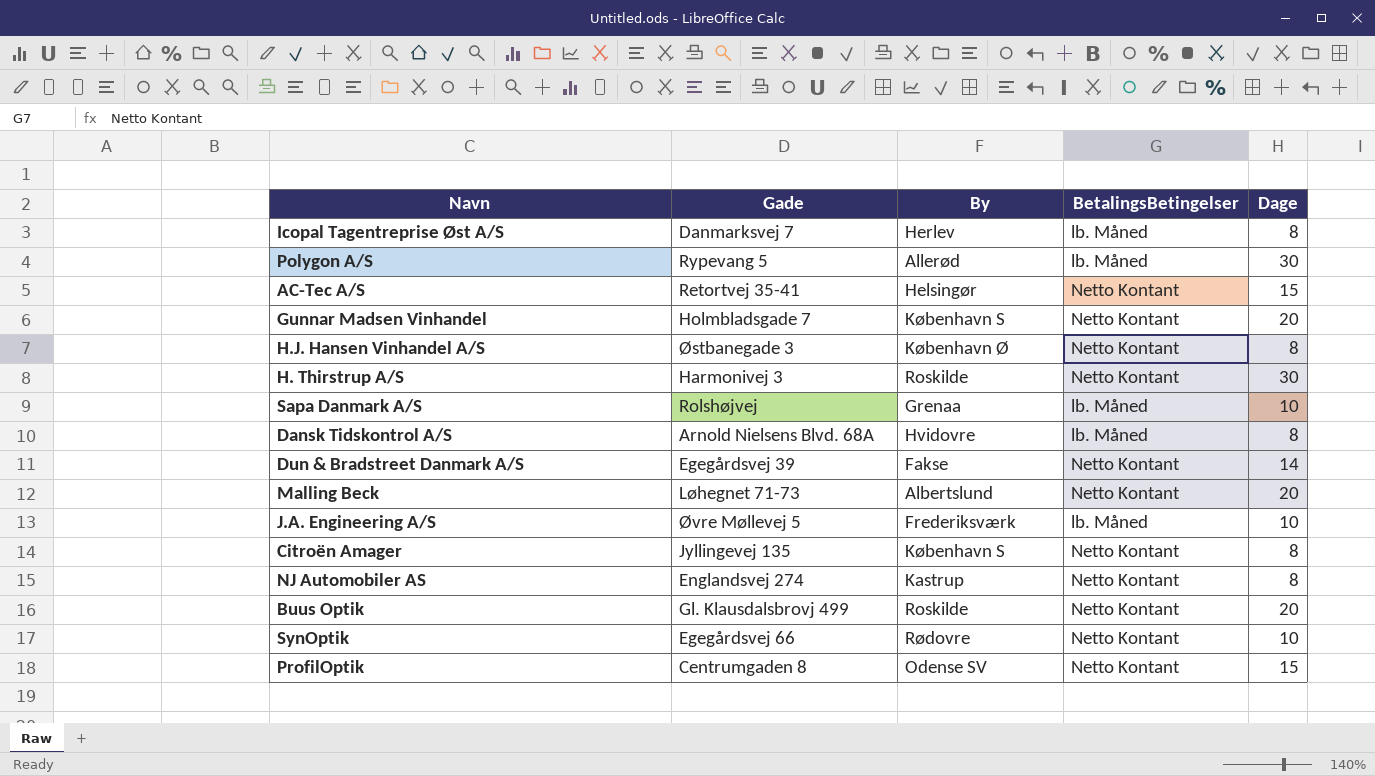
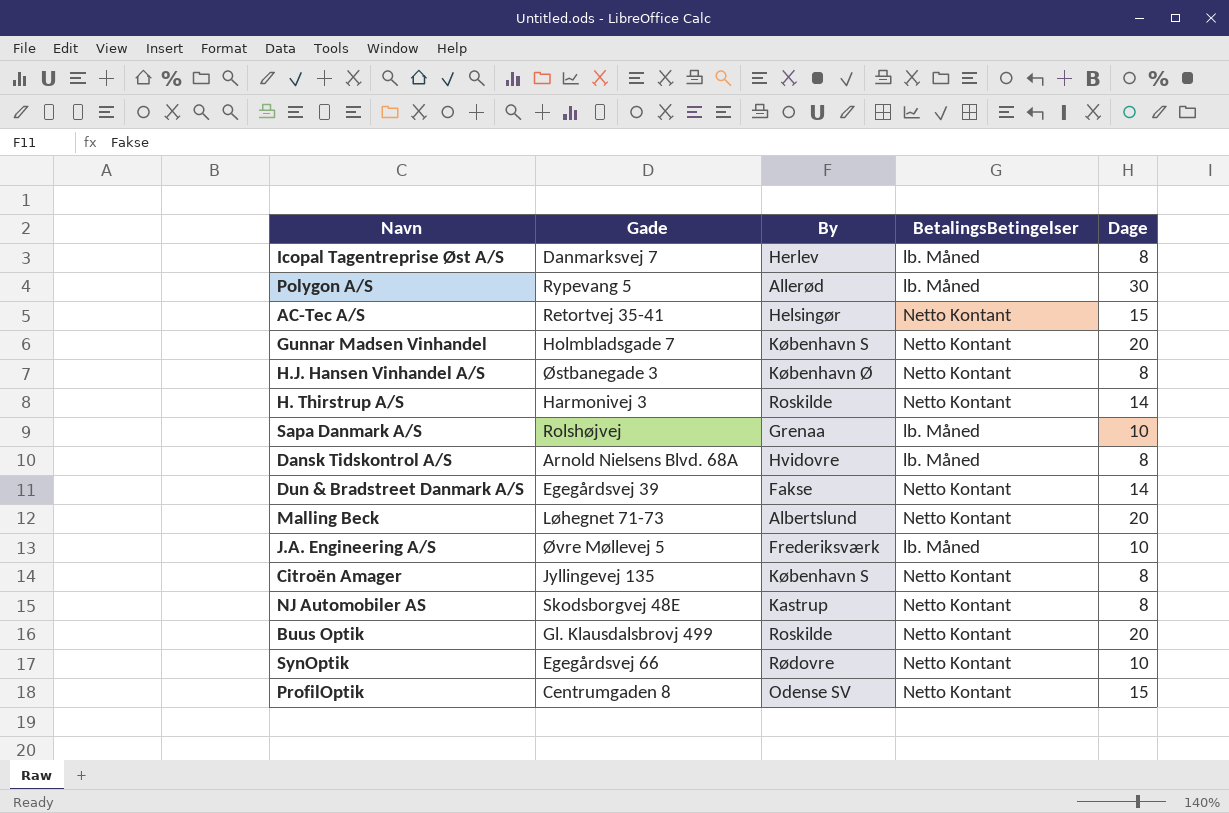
H. Thirstrup A/S | Dage: 30 -> 14
NJ Automobiler AS | Gade: Englandsvej 274 -> Skodsborgvej 48E

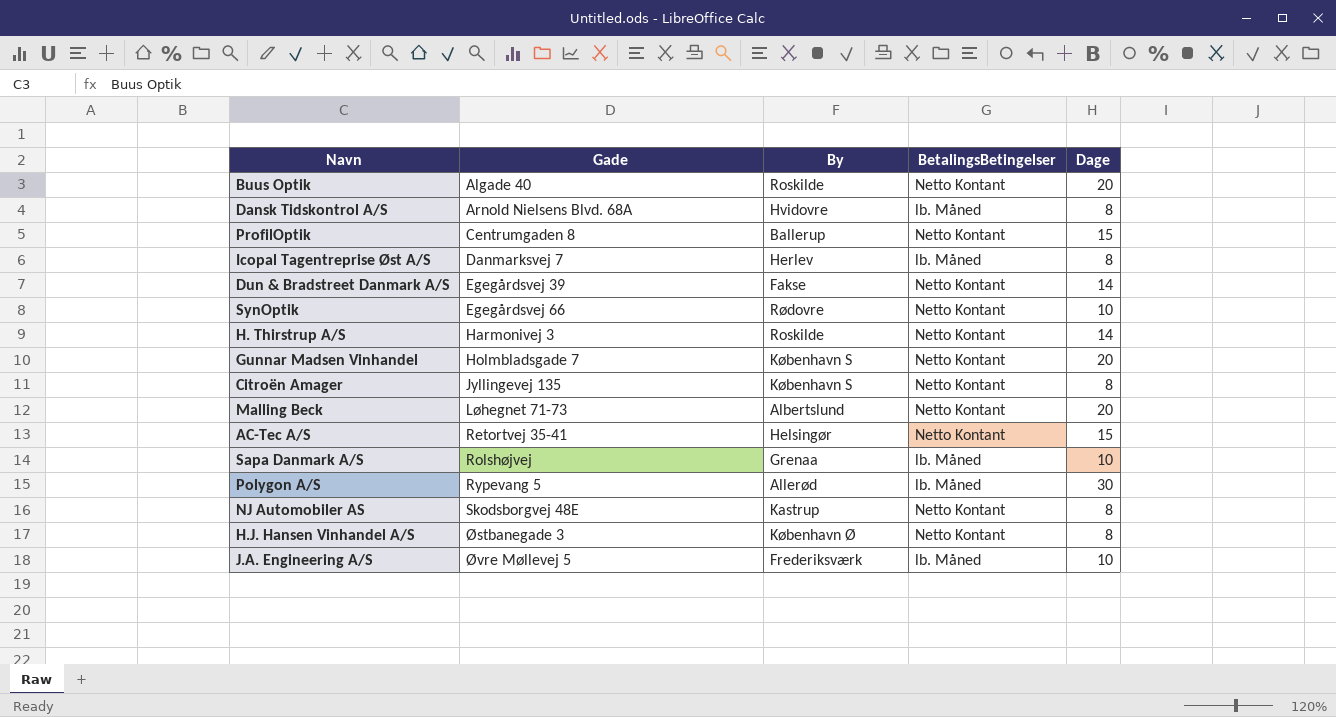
row order: none -> Gade ascending
Buus Optik | Gade: Gl. Klausdalsbrovj 499 -> Algade 40
ProfilOptik | By: Odense SV -> Ballerup

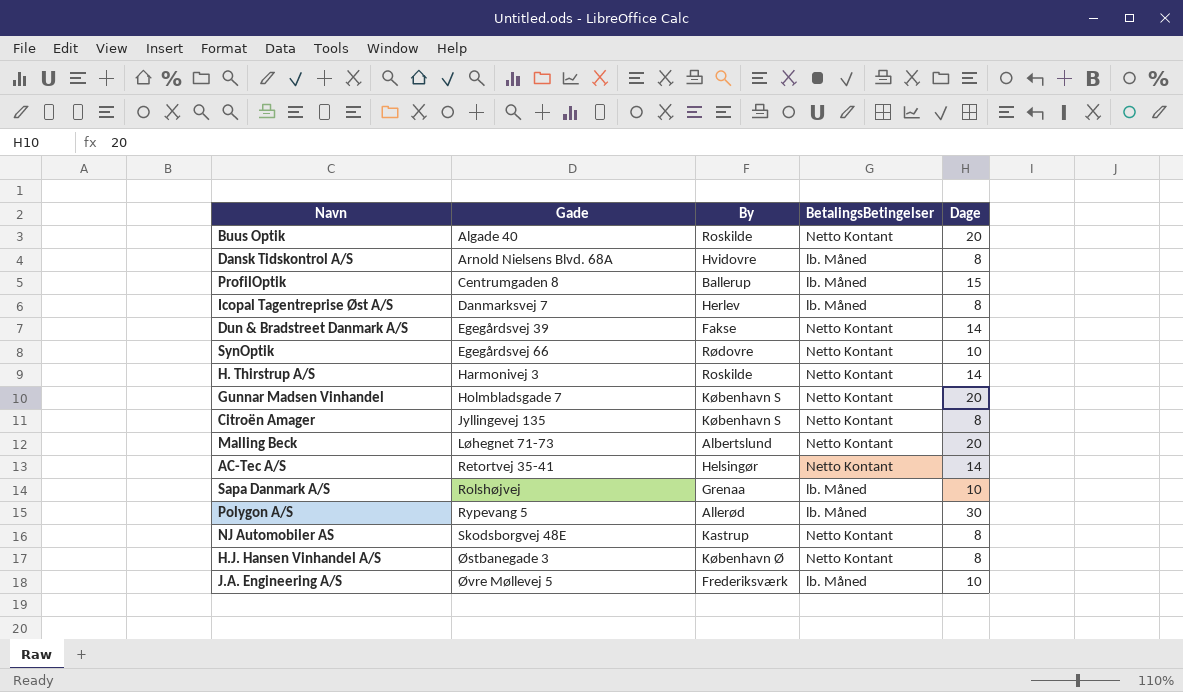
ProfilOptik | BetalingsBetingelser: Netto Kontant -> lb. Måned
AC-Tec A/S | Dage: 15 -> 14

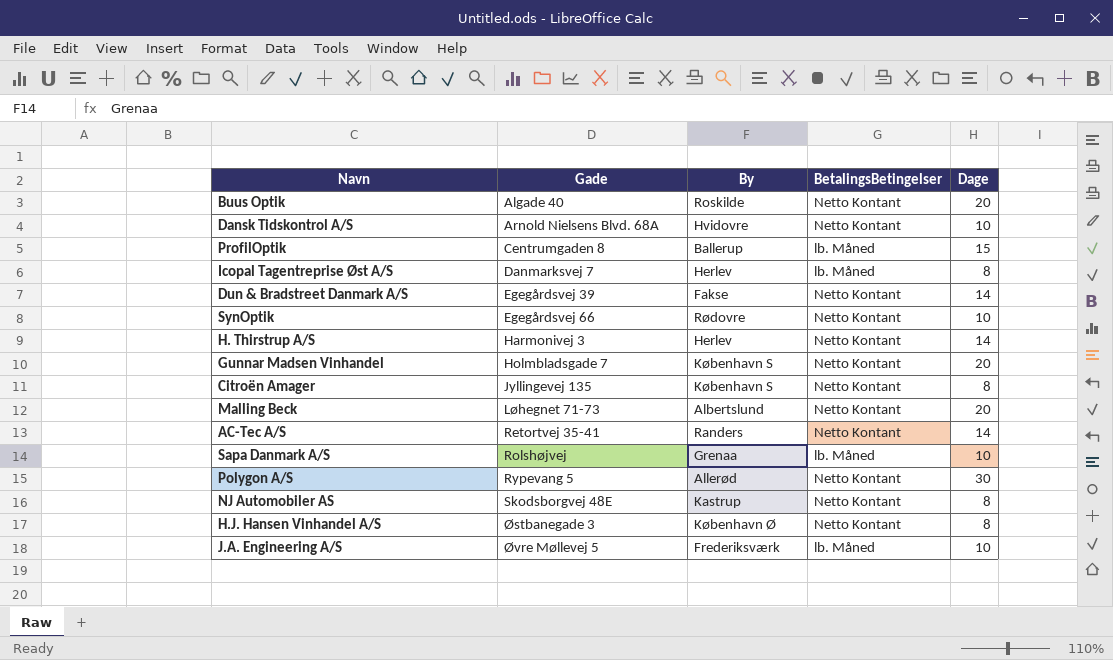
Dansk Tidskontrol A/S | BetalingsBetingelser: lb. Måned -> Netto Kontant
Dansk Tidskontrol A/S | Dage: 8 -> 10
H. Thirstrup A/S | By: Roskilde -> Herlev
AC-Tec A/S | By: Helsingør -> Randers
Polygon A/S | BetalingsBetingelser: lb. Måned -> Netto Kontant

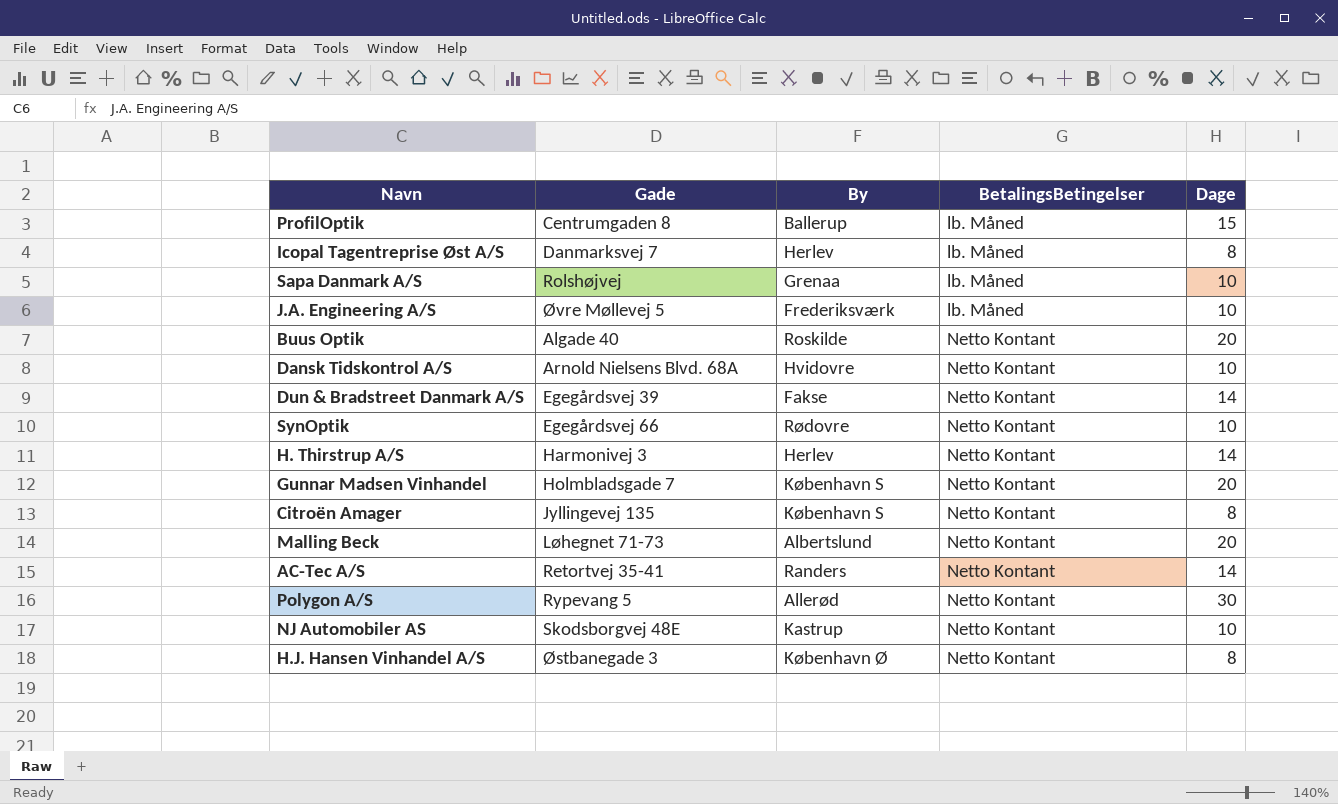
row order: Gade ascending -> BetalingsBetingelser ascending
NJ Automobiler AS | Dage: 8 -> 10

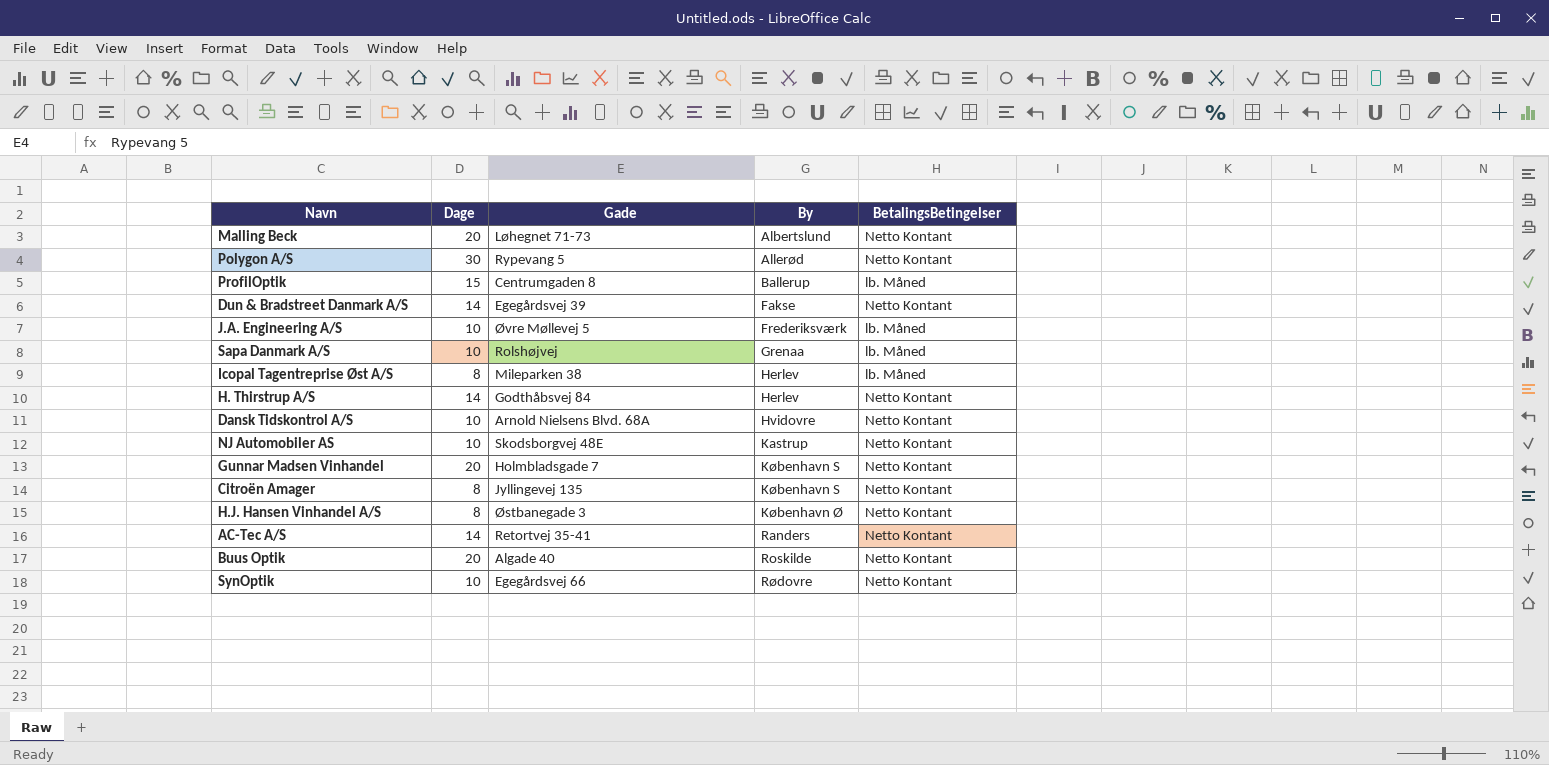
row order: BetalingsBetingelser ascending -> By ascending
column Dage | position: 5 -> 2
Icopal Tagentreprise Øst A/S | Gade: Danmarksvej 7 -> Mileparken 38
H. Thirstrup A/S | Gade: Harmonivej 3 -> Godthåbsvej 84

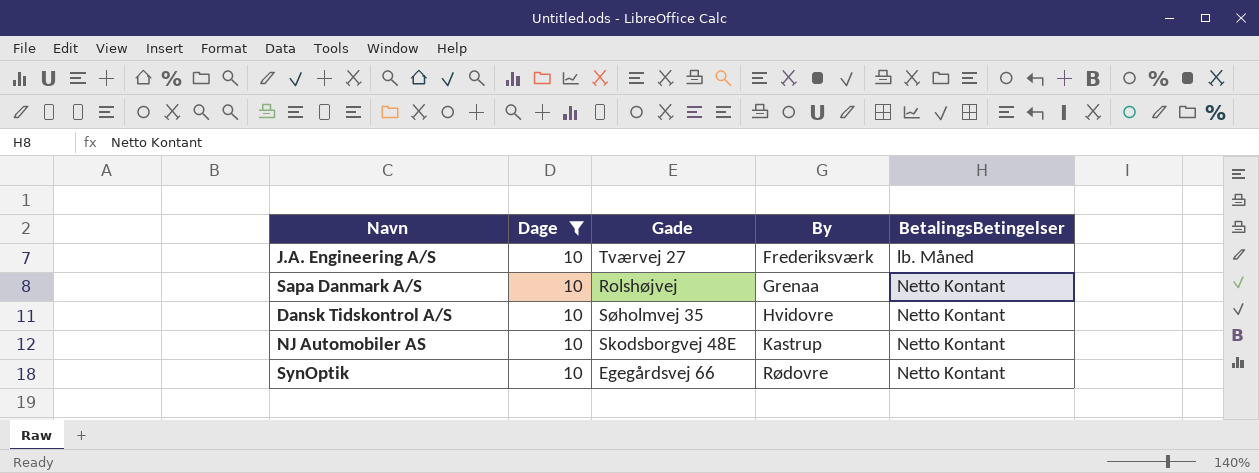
filter: none -> Dage = 10
J.A. Engineering A/S | Gade: Øvre Møllevej 5 -> Tværvej 27
Sapa Danmark A/S | BetalingsBetingelser: lb. Måned -> Netto Kontant
Dansk Tidskontrol A/S | Gade: Arnold Nielsens Blvd. 68A -> Søholmvej 35

